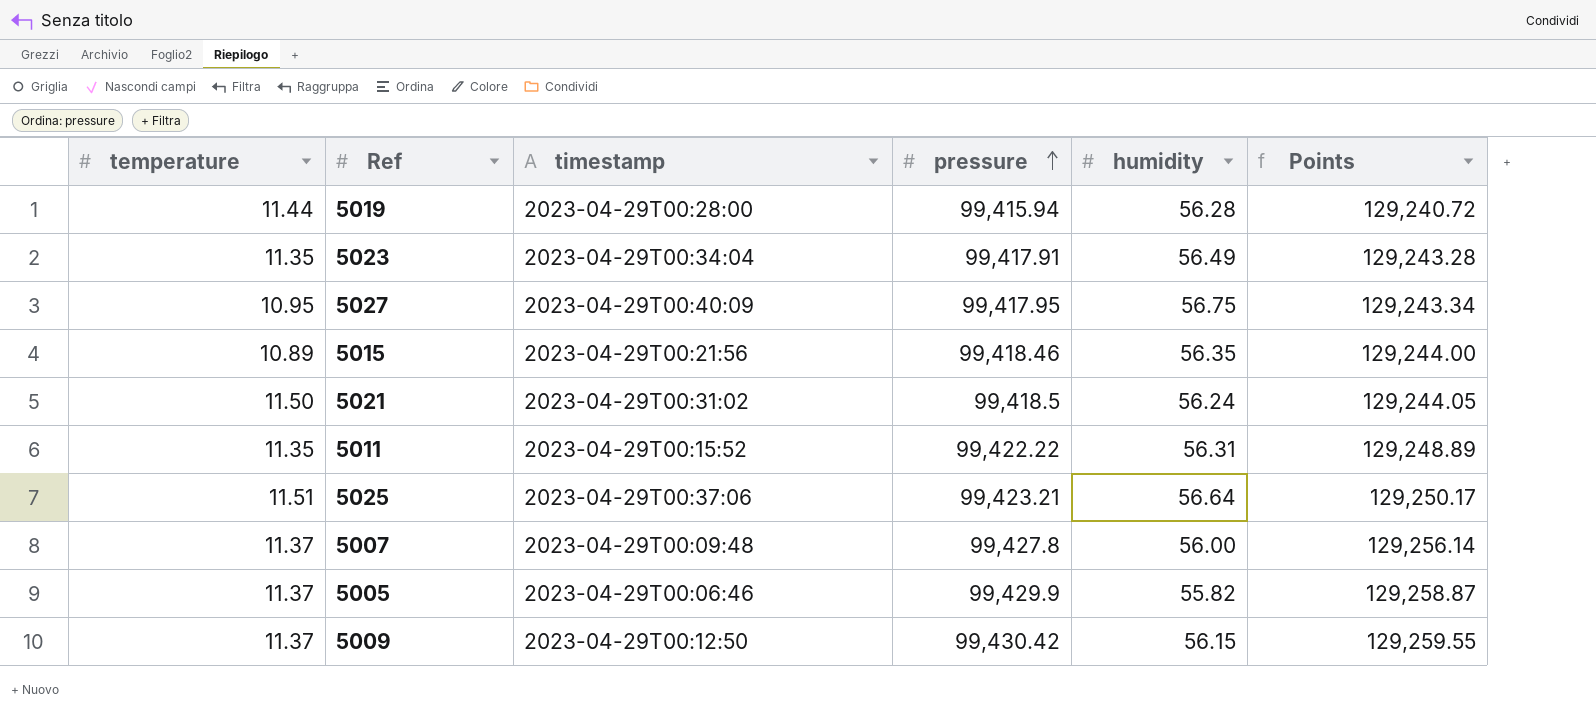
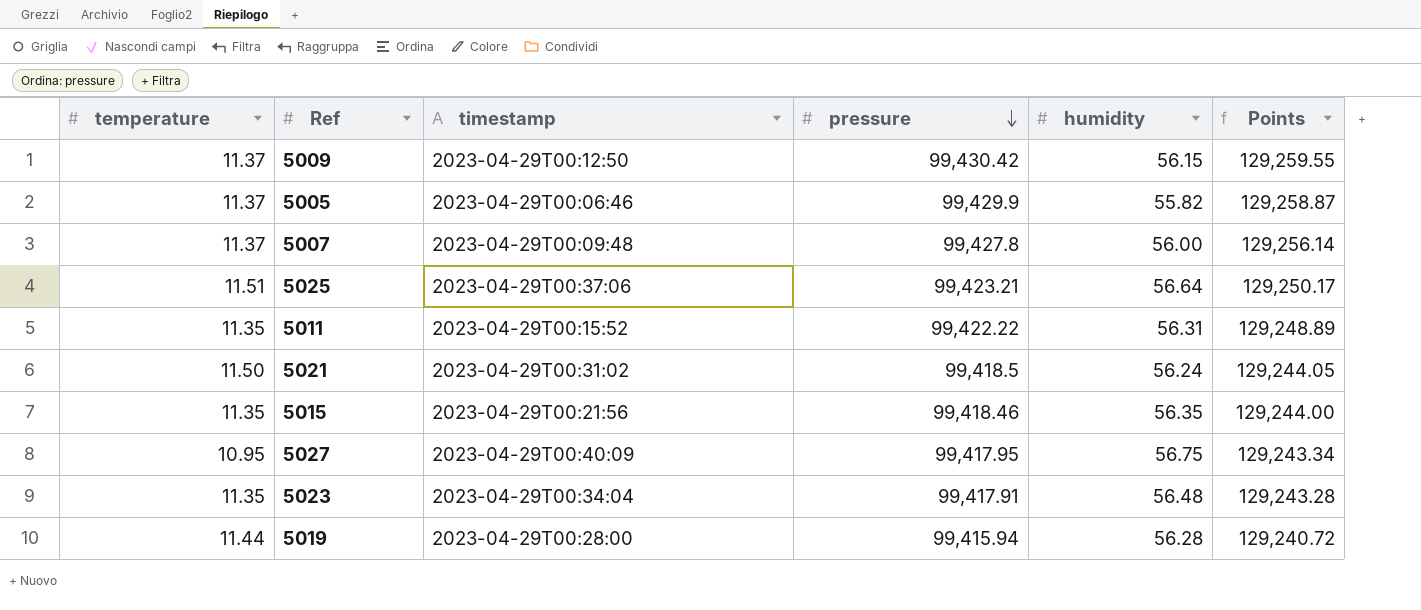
row order: pressure ascending -> pressure descending
5015 | temperature: 10.89 -> 11.35
5023 | humidity: 56.49 -> 56.48

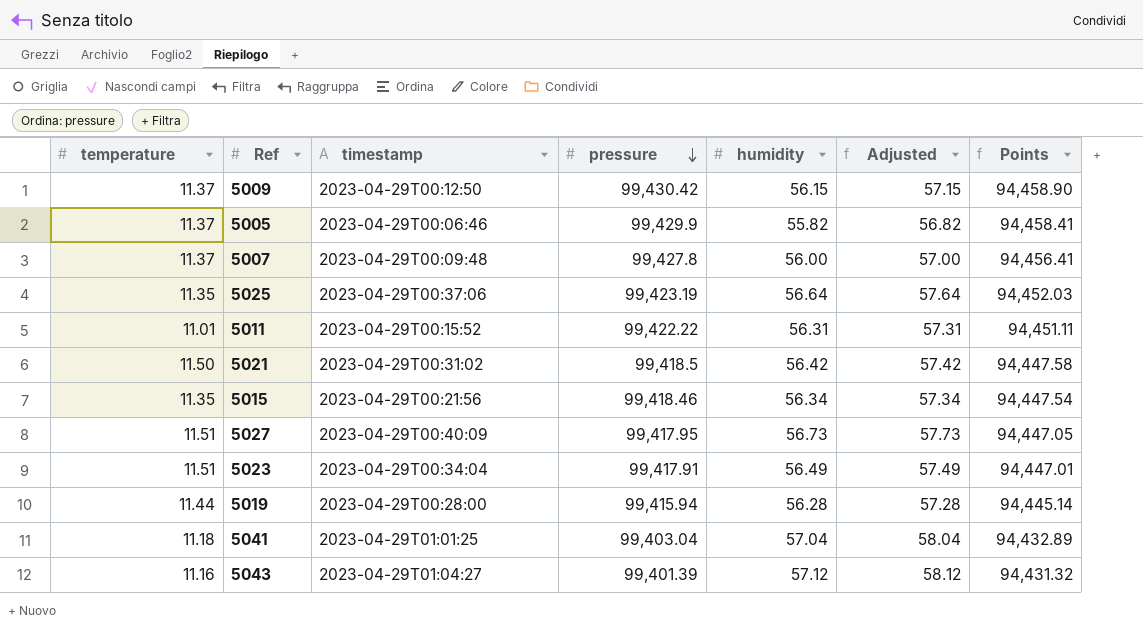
column Adjusted | formula: none -> [humidity] + 1
column Points | formula: [pressure] * 1.3 -> [pressure] * 0.95
5025 | temperature: 11.51 -> 11.35
5025 | pressure: 99,423.21 -> 99,423.19
5011 | temperature: 11.35 -> 11.01
5021 | humidity: 56.24 -> 56.42
5015 | humidity: 56.35 -> 56.34
5027 | temperature: 10.95 -> 11.51
5027 | humidity: 56.75 -> 56.73
5023 | temperature: 11.35 -> 11.51
5023 | humidity: 56.48 -> 56.49
row 5041: none -> 11.18 | 2023-04-29T01:01:25 | 99,403.04 | 57.04 | 58.04 | 94,432.89
row 5043: none -> 11.16 | 2023-04-29T01:04:27 | 99,401.39 | 57.12 | 58.12 | 94,431.32

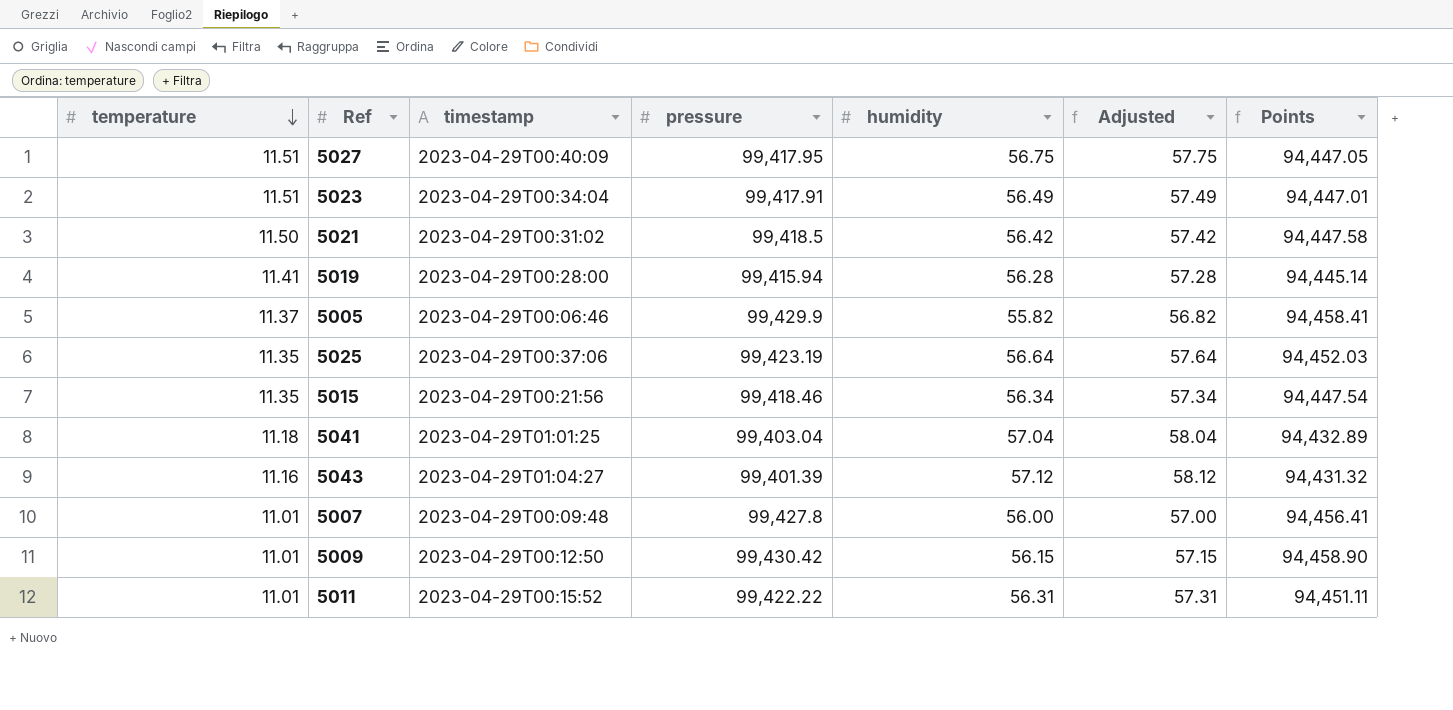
row order: pressure descending -> temperature descending
5027 | humidity: 56.73 -> 56.75
5027 | Adjusted: 57.73 -> 57.75
5019 | temperature: 11.44 -> 11.41
5007 | temperature: 11.37 -> 11.01
5009 | temperature: 11.37 -> 11.01

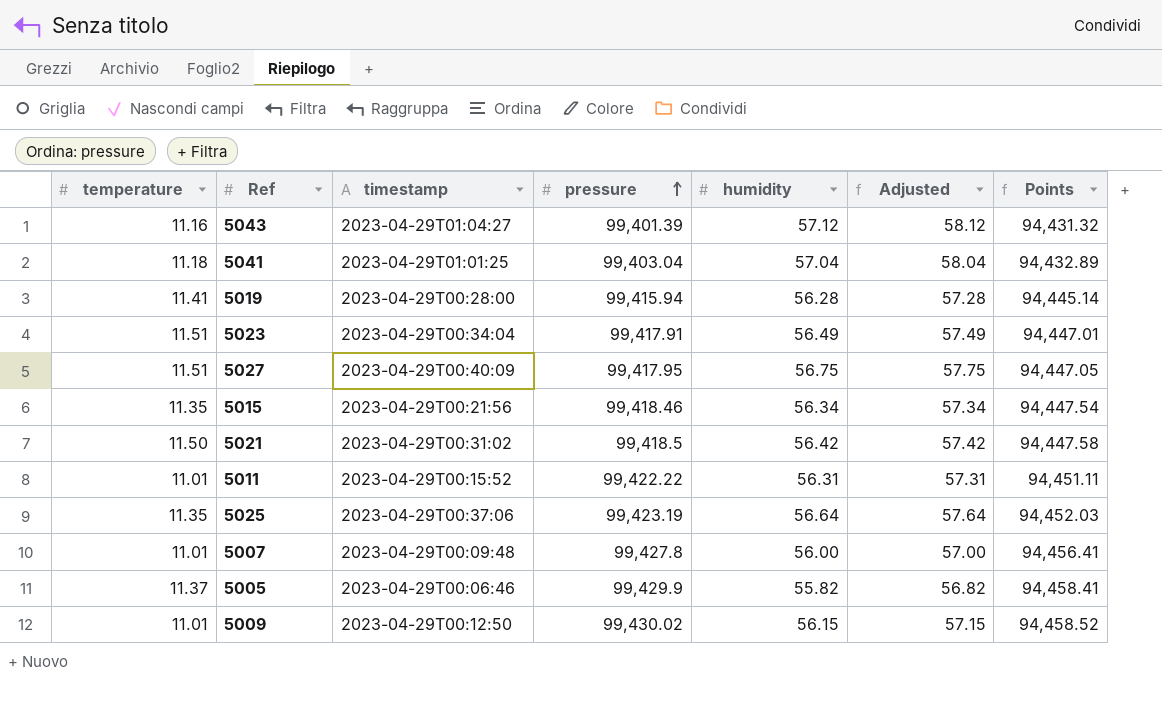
row order: temperature descending -> pressure ascending
5009 | pressure: 99,430.42 -> 99,430.02
5009 | Points: 94,458.90 -> 94,458.52

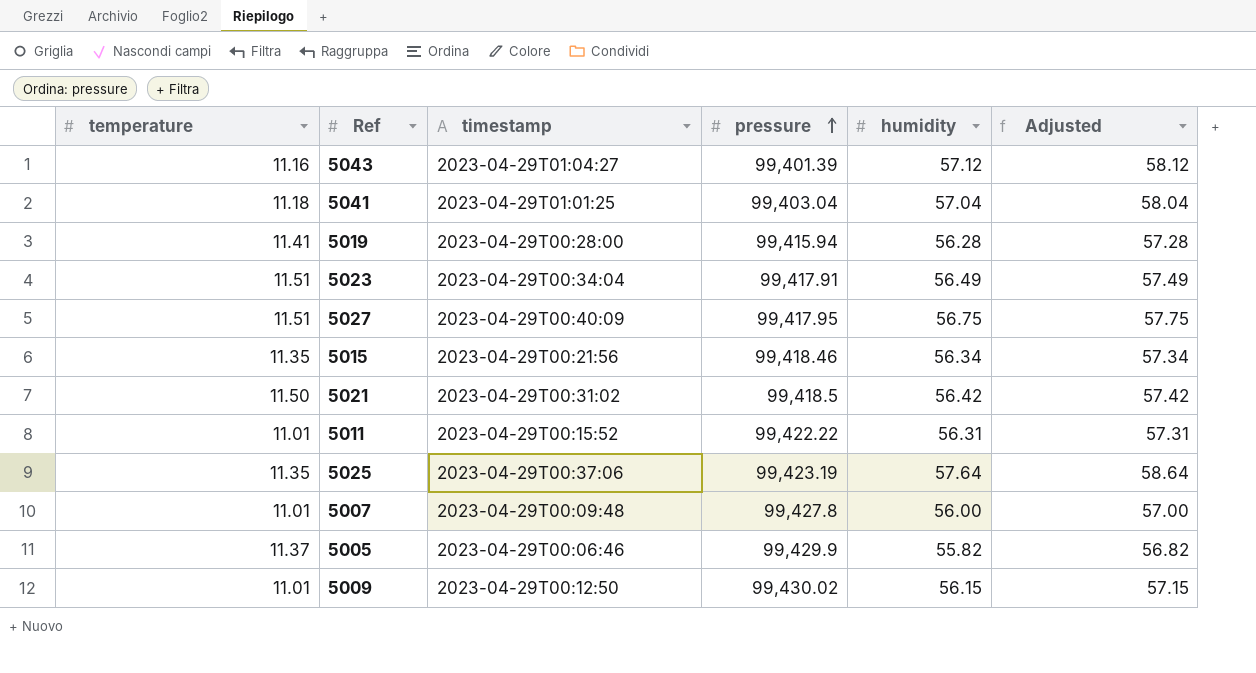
column Points | formula: [pressure] * 0.95 -> none
5025 | humidity: 56.64 -> 57.64
5025 | Adjusted: 57.64 -> 58.64

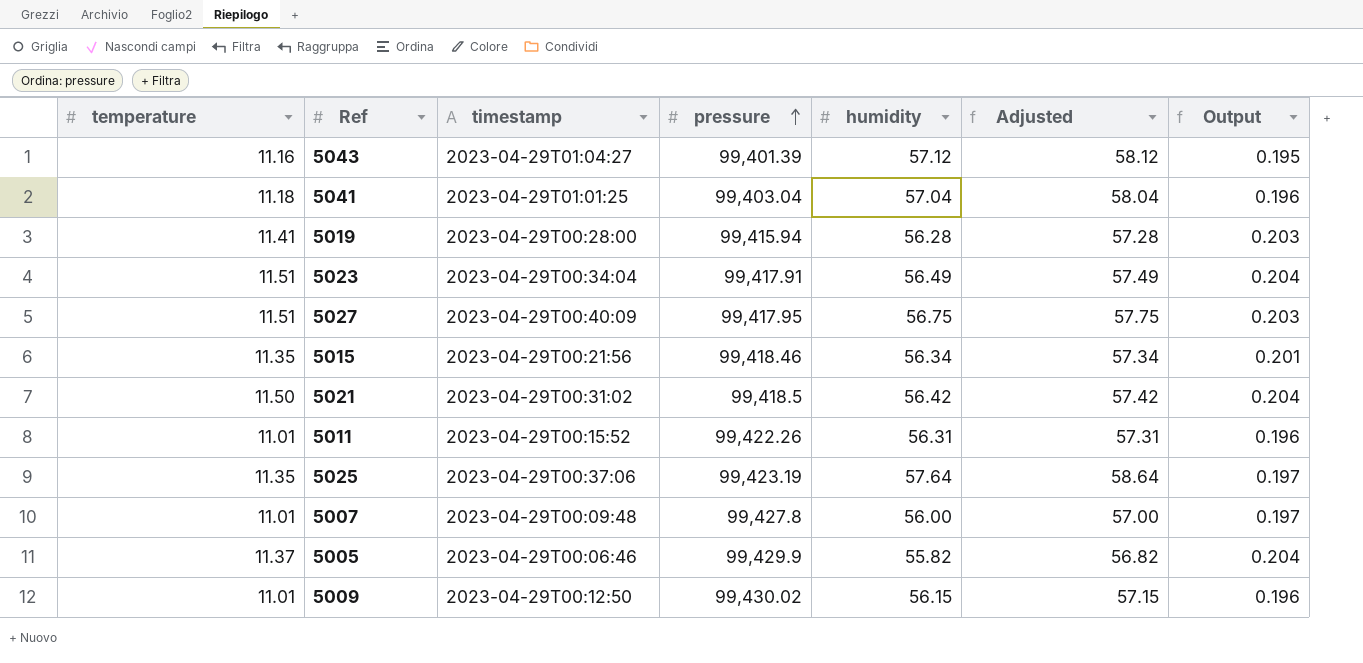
column Output | formula: none -> [temperature] / [humidity]
5011 | pressure: 99,422.22 -> 99,422.26

